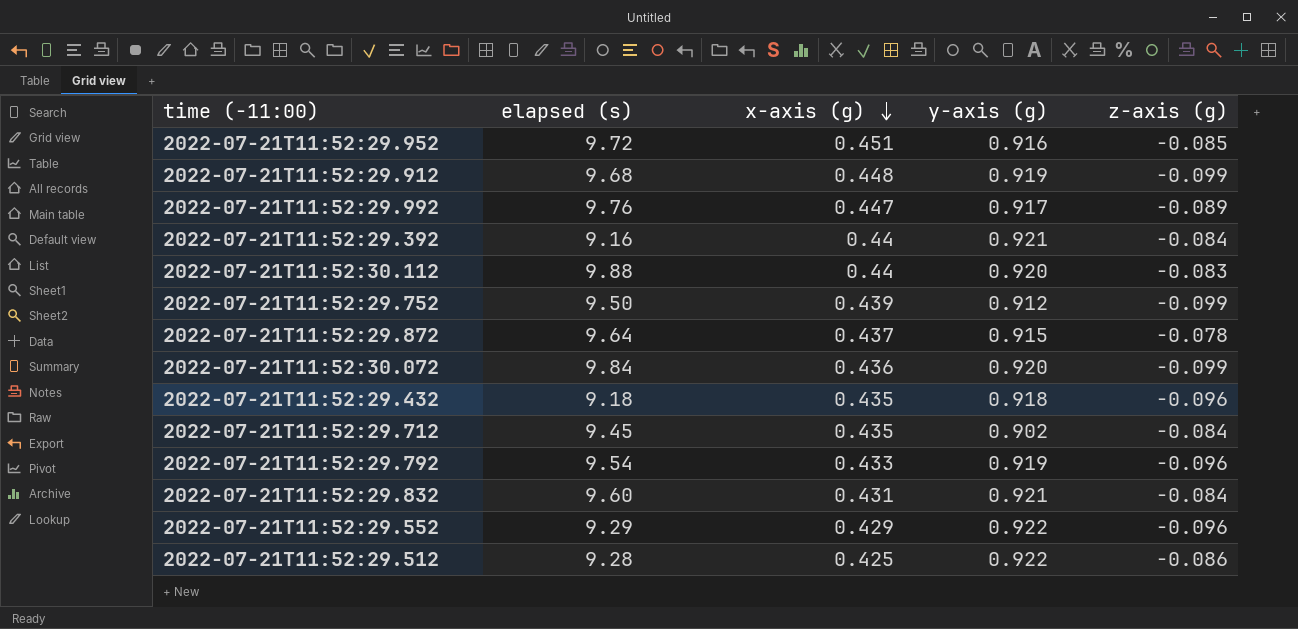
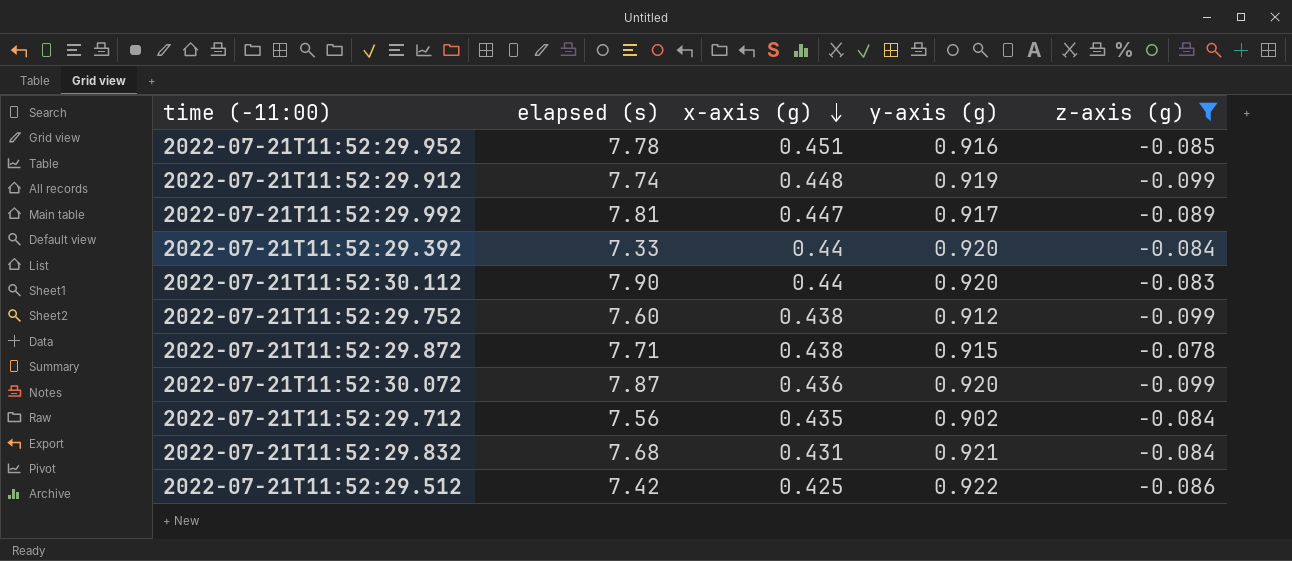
filter: none -> z-axis (g) != -0.096
2022-07-21T11:52:29.952 | elapsed (s): 9.72 -> 7.78
2022-07-21T11:52:29.912 | elapsed (s): 9.68 -> 7.74
2022-07-21T11:52:29.992 | elapsed (s): 9.76 -> 7.81
2022-07-21T11:52:29.392 | elapsed (s): 9.16 -> 7.33
2022-07-21T11:52:29.392 | y-axis (g): 0.921 -> 0.920
2022-07-21T11:52:30.112 | elapsed (s): 9.88 -> 7.90
2022-07-21T11:52:29.752 | elapsed (s): 9.50 -> 7.60
2022-07-21T11:52:29.752 | x-axis (g): 0.439 -> 0.438
2022-07-21T11:52:29.872 | elapsed (s): 9.64 -> 7.71
2022-07-21T11:52:29.872 | x-axis (g): 0.437 -> 0.438
2022-07-21T11:52:30.072 | elapsed (s): 9.84 -> 7.87
2022-07-21T11:52:29.712 | elapsed (s): 9.45 -> 7.56
2022-07-21T11:52:29.832 | elapsed (s): 9.60 -> 7.68
2022-07-21T11:52:29.512 | elapsed (s): 9.28 -> 7.42

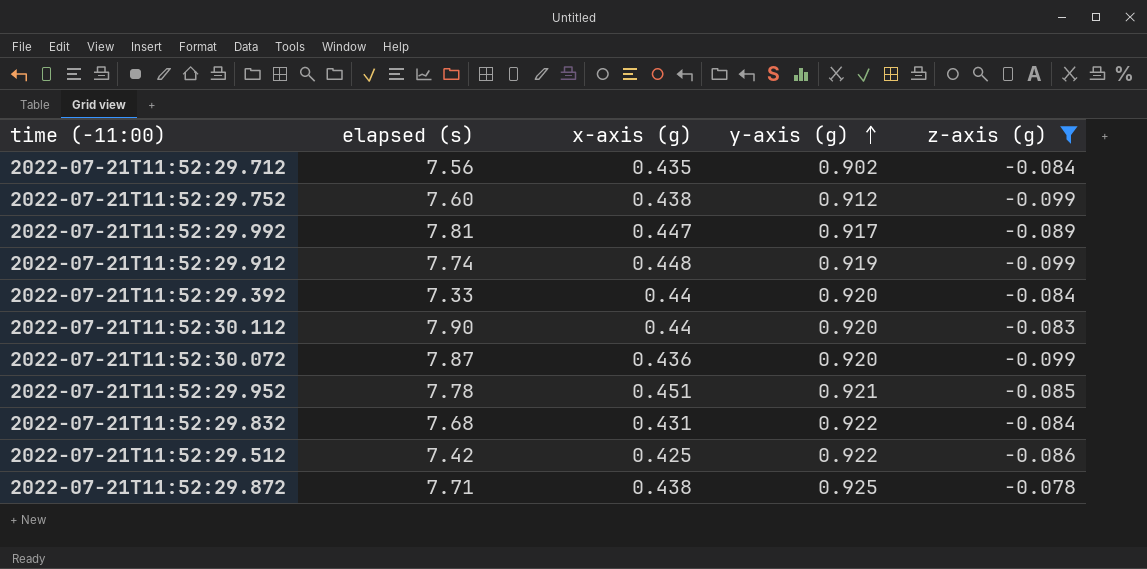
row order: x-axis (g) descending -> y-axis (g) ascending
2022-07-21T11:52:29.952 | y-axis (g): 0.916 -> 0.921
2022-07-21T11:52:29.832 | y-axis (g): 0.921 -> 0.922
2022-07-21T11:52:29.872 | y-axis (g): 0.915 -> 0.925

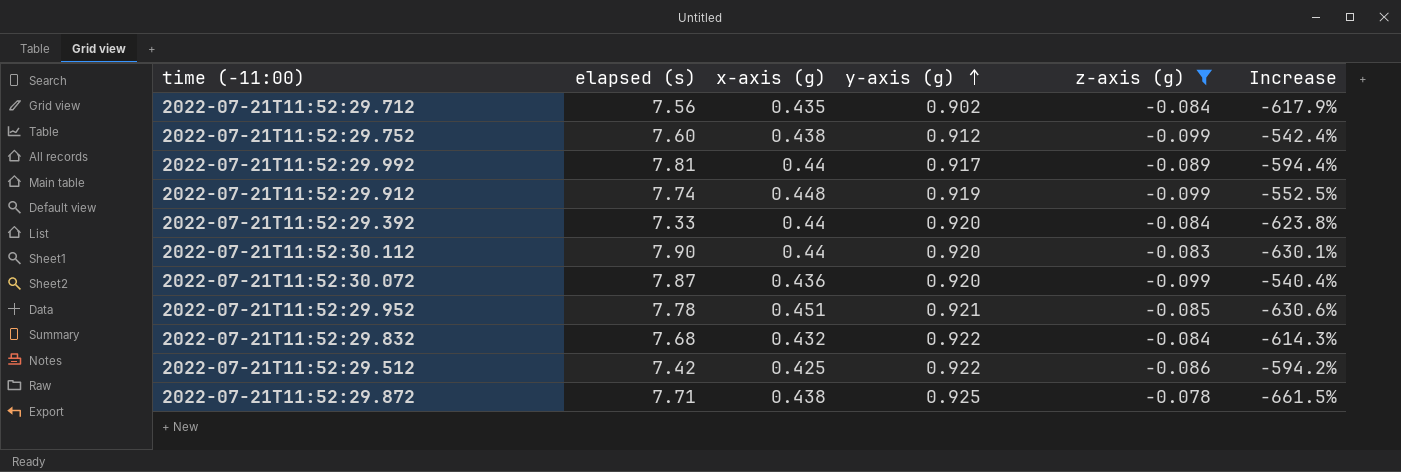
column Increase | formula: none -> ([x-axis (g)] - [z-axis (g)]) / [z-axis (g)]
2022-07-21T11:52:29.992 | x-axis (g): 0.447 -> 0.44
2022-07-21T11:52:29.832 | x-axis (g): 0.431 -> 0.432

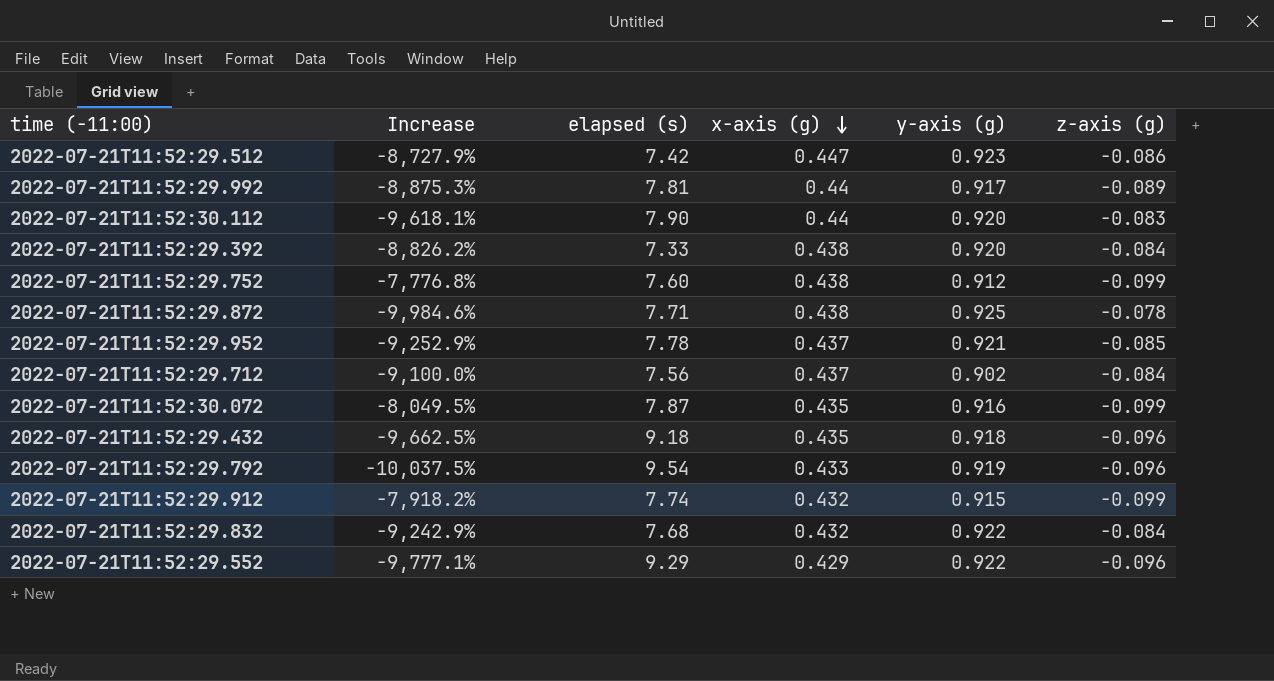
filter: z-axis (g) != -0.096 -> none
row order: y-axis (g) ascending -> x-axis (g) descending
column Increase | formula: ([x-axis (g)] - [z-axis (g)]) / [z-axis (g)] -> ([elapsed (s)] - [z-axis (g)]) / [z-axis (g)]
column Increase | position: 6 -> 2
2022-07-21T11:52:29.512 | x-axis (g): 0.425 -> 0.447
2022-07-21T11:52:29.512 | y-axis (g): 0.922 -> 0.923
2022-07-21T11:52:29.392 | x-axis (g): 0.44 -> 0.438
2022-07-21T11:52:29.952 | x-axis (g): 0.451 -> 0.437
2022-07-21T11:52:29.712 | x-axis (g): 0.435 -> 0.437
2022-07-21T11:52:30.072 | x-axis (g): 0.436 -> 0.435
2022-07-21T11:52:30.072 | y-axis (g): 0.920 -> 0.916
2022-07-21T11:52:29.912 | x-axis (g): 0.448 -> 0.432
2022-07-21T11:52:29.912 | y-axis (g): 0.919 -> 0.915

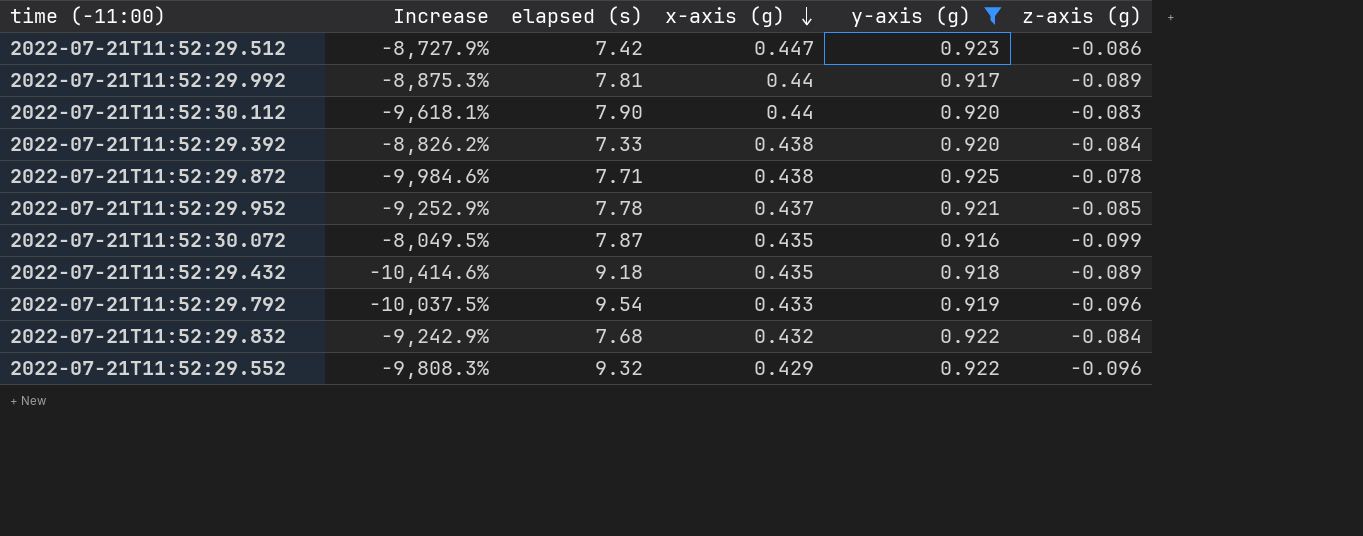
filter: none -> y-axis (g) >= 0.916
2022-07-21T11:52:29.432 | Increase: -9,662.5% -> -10,414.6%
2022-07-21T11:52:29.432 | z-axis (g): -0.096 -> -0.089
2022-07-21T11:52:29.552 | Increase: -9,777.1% -> -9,808.3%
2022-07-21T11:52:29.552 | elapsed (s): 9.29 -> 9.32

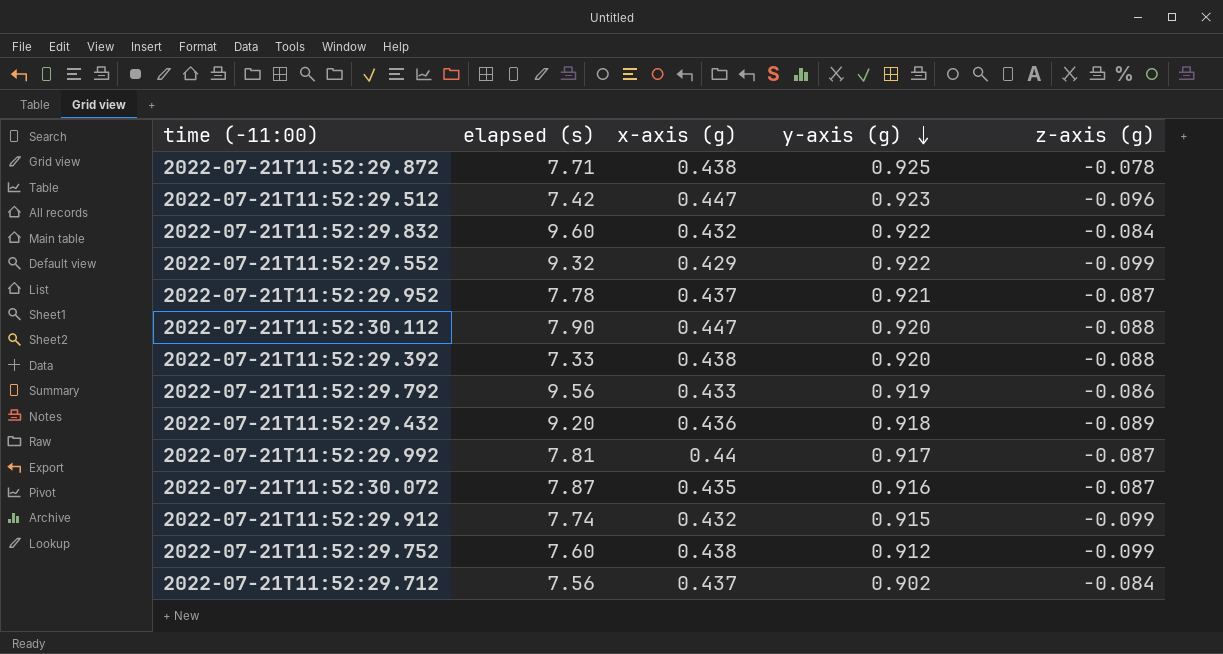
filter: y-axis (g) >= 0.916 -> none
row order: x-axis (g) descending -> y-axis (g) descending
column Increase | formula: ([elapsed (s)] - [z-axis (g)]) / [z-axis (g)] -> none
2022-07-21T11:52:29.512 | z-axis (g): -0.086 -> -0.096
2022-07-21T11:52:29.832 | elapsed (s): 7.68 -> 9.60
2022-07-21T11:52:29.552 | z-axis (g): -0.096 -> -0.099
2022-07-21T11:52:29.952 | z-axis (g): -0.085 -> -0.087
2022-07-21T11:52:30.112 | x-axis (g): 0.44 -> 0.447
2022-07-21T11:52:30.112 | z-axis (g): -0.083 -> -0.088
2022-07-21T11:52:29.392 | z-axis (g): -0.084 -> -0.088
2022-07-21T11:52:29.792 | elapsed (s): 9.54 -> 9.56
2022-07-21T11:52:29.792 | z-axis (g): -0.096 -> -0.086
2022-07-21T11:52:29.432 | elapsed (s): 9.18 -> 9.20
2022-07-21T11:52:29.432 | x-axis (g): 0.435 -> 0.436
2022-07-21T11:52:29.992 | z-axis (g): -0.089 -> -0.087
2022-07-21T11:52:30.072 | z-axis (g): -0.099 -> -0.087

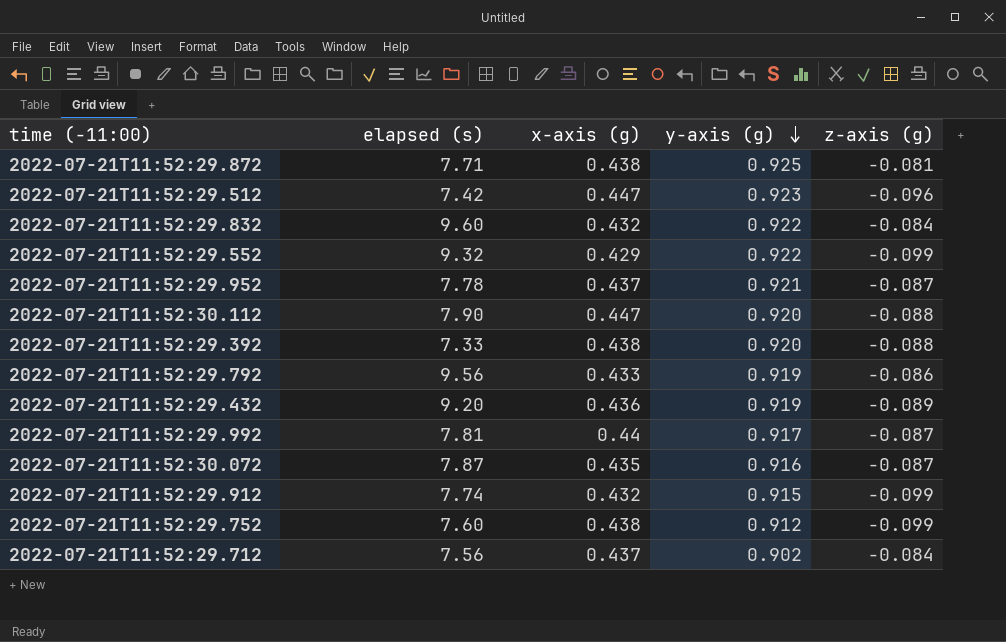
2022-07-21T11:52:29.872 | z-axis (g): -0.078 -> -0.081
2022-07-21T11:52:29.432 | y-axis (g): 0.918 -> 0.919

